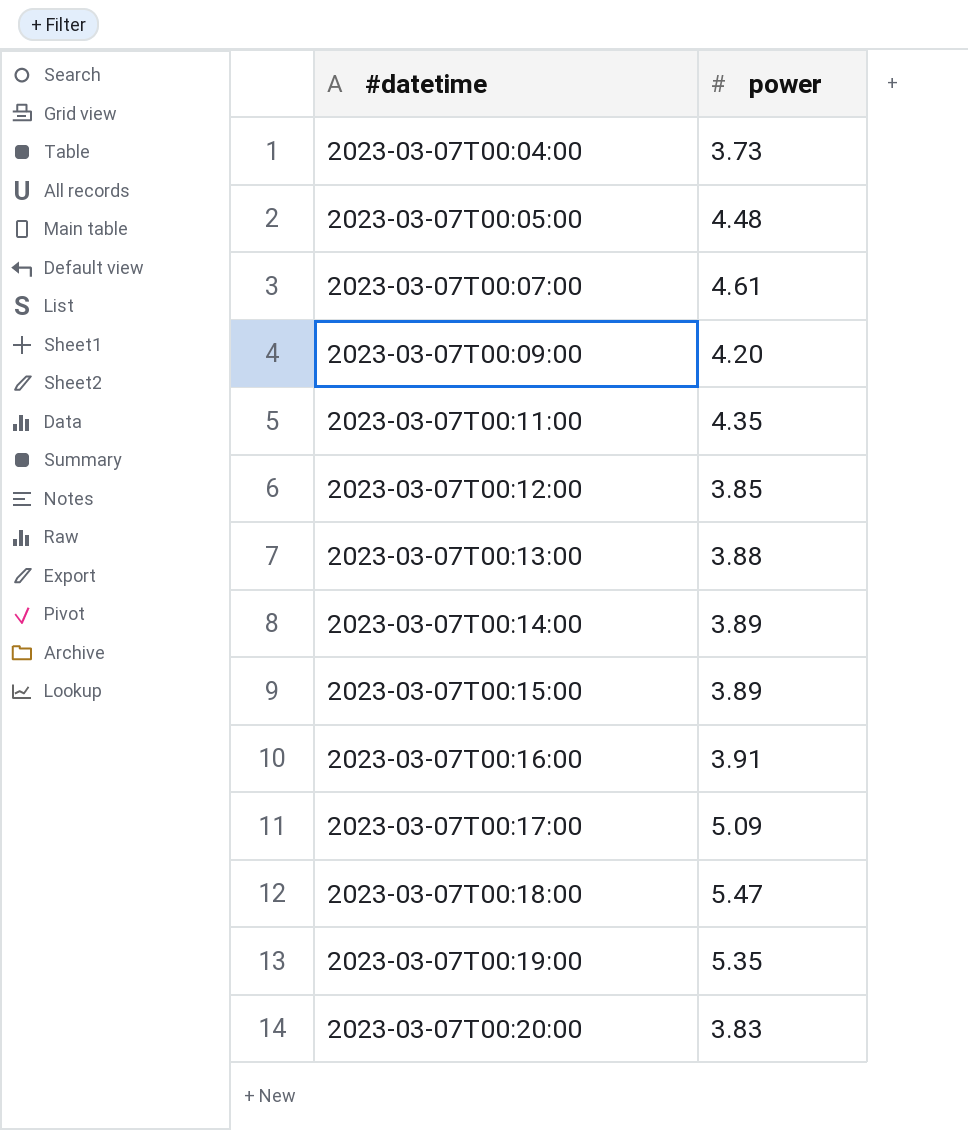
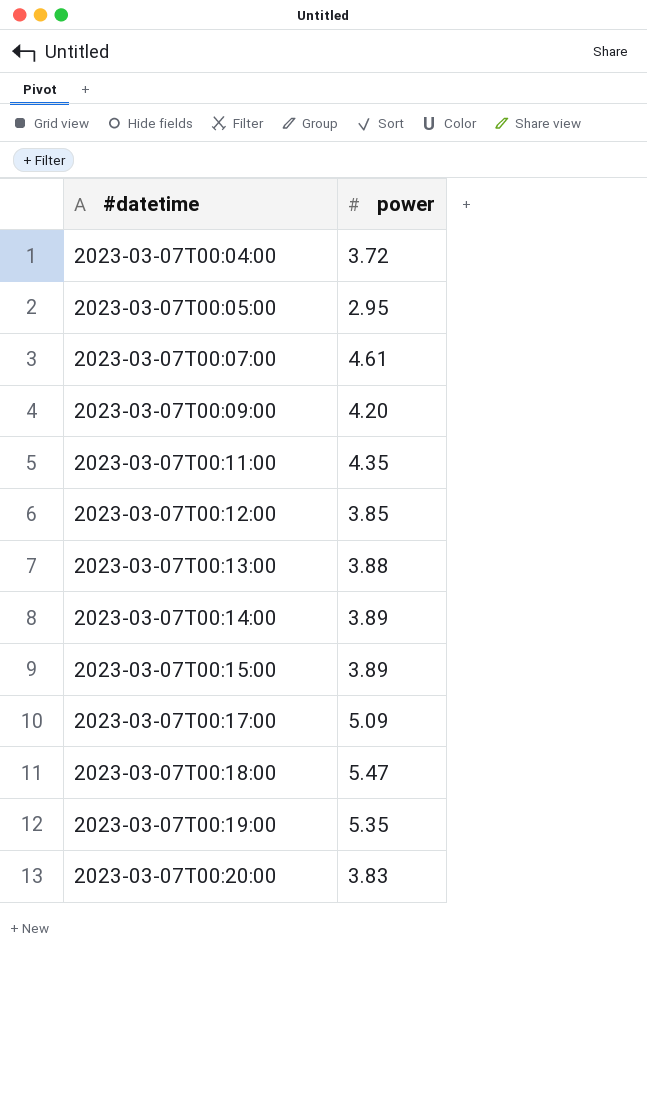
row 2023-03-07T00:16:00: 3.91 -> none
2023-03-07T00:04:00 | power: 3.73 -> 3.72
2023-03-07T00:05:00 | power: 4.48 -> 2.95

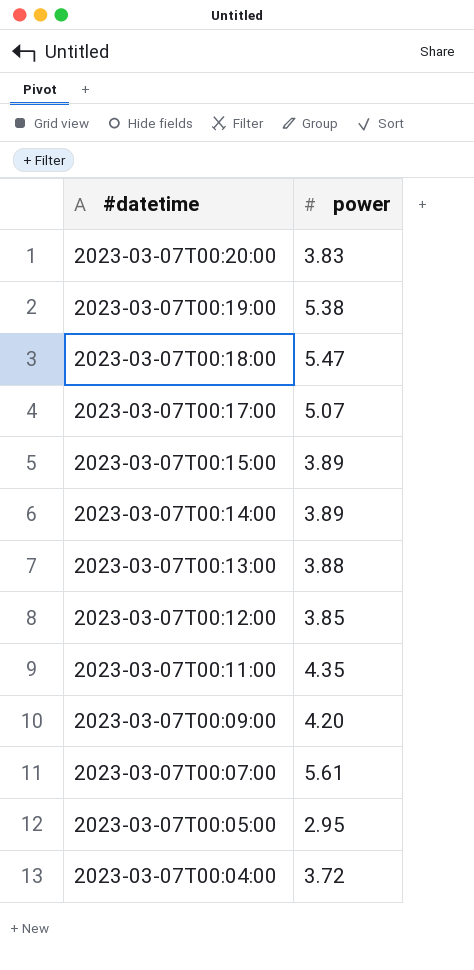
row order: #datetime ascending -> #datetime descending
2023-03-07T00:19:00 | power: 5.35 -> 5.38
2023-03-07T00:17:00 | power: 5.09 -> 5.07
2023-03-07T00:07:00 | power: 4.61 -> 5.61

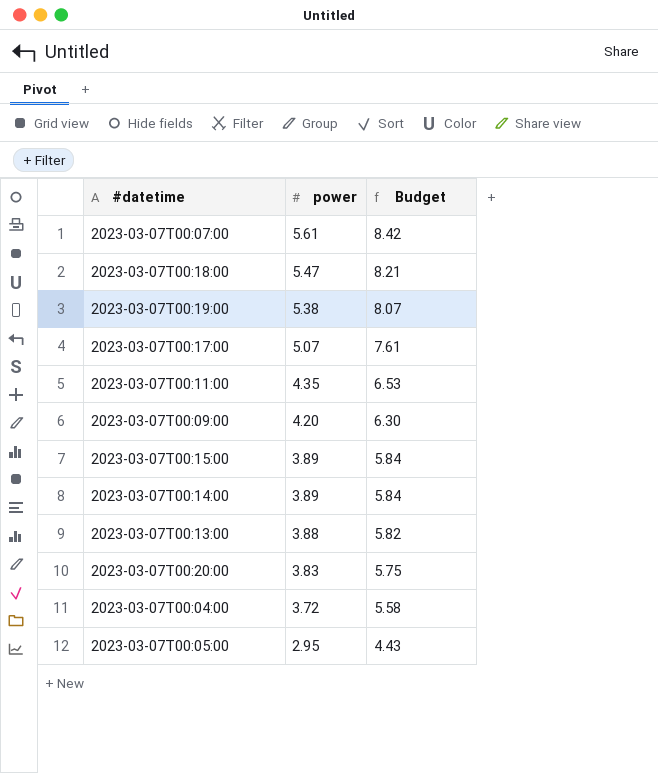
row order: #datetime descending -> power descending
column Budget | formula: none -> [power] * 1.5
row 2023-03-07T00:12:00: 3.85 -> none

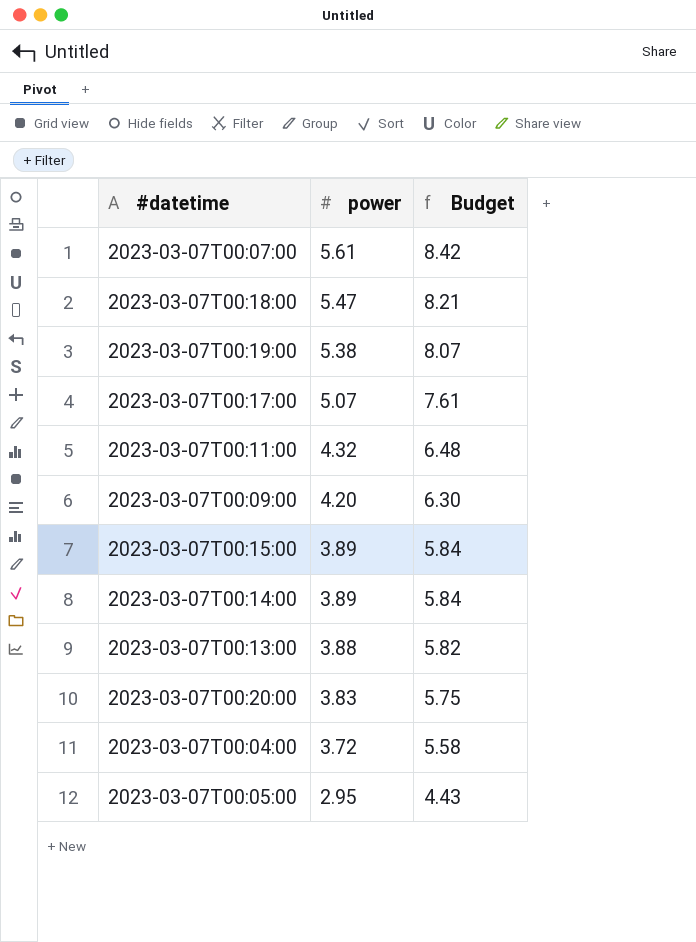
2023-03-07T00:11:00 | power: 4.35 -> 4.32
2023-03-07T00:11:00 | Budget: 6.53 -> 6.48

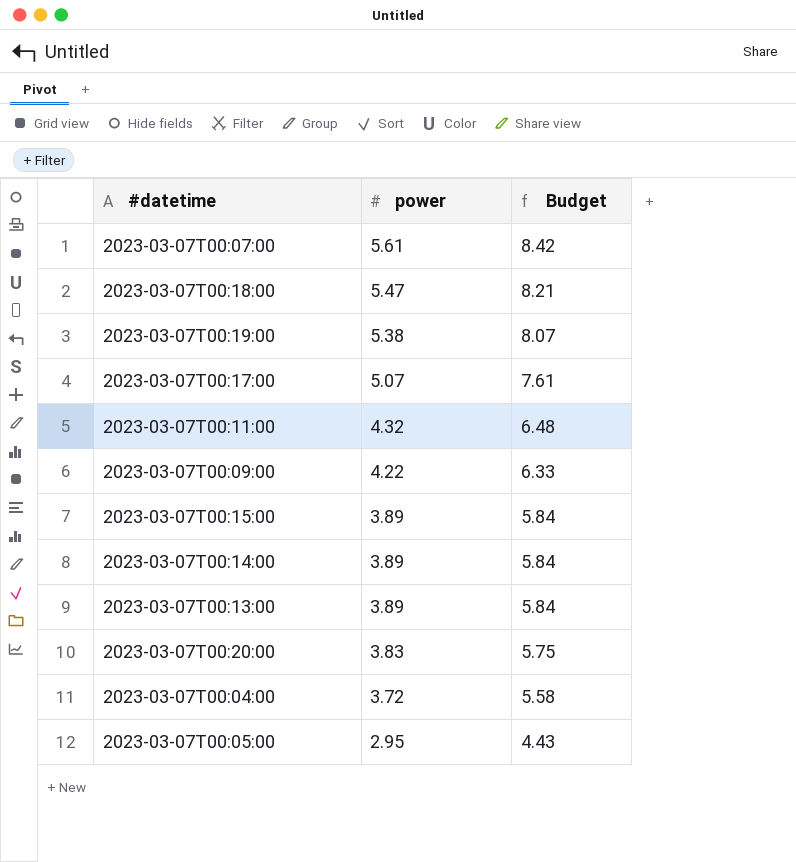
2023-03-07T00:09:00 | power: 4.20 -> 4.22
2023-03-07T00:09:00 | Budget: 6.30 -> 6.33
2023-03-07T00:13:00 | power: 3.88 -> 3.89
2023-03-07T00:13:00 | Budget: 5.82 -> 5.84

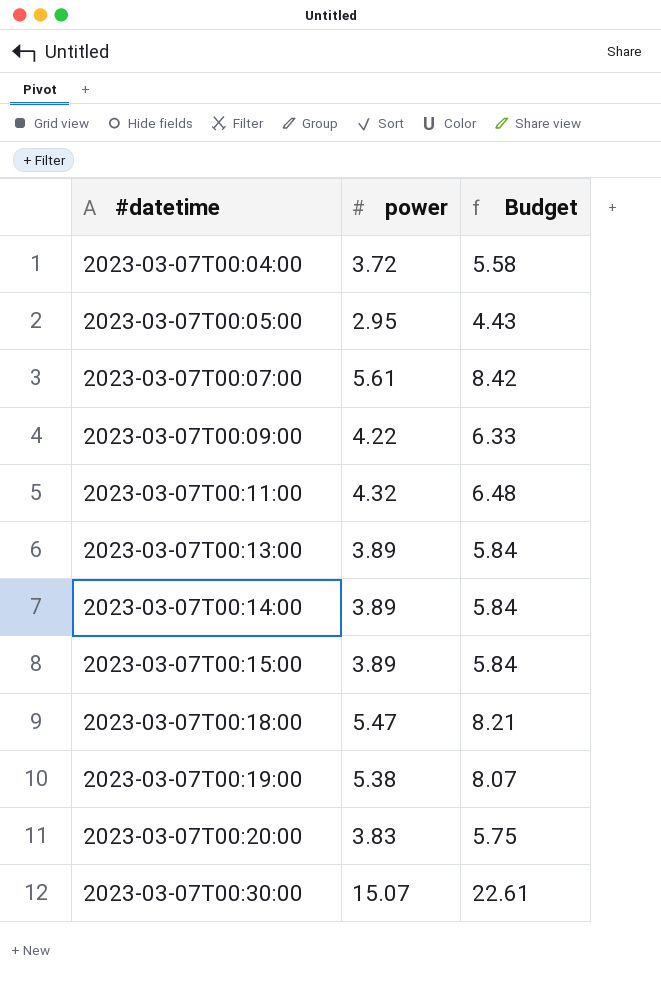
row order: power descending -> #datetime ascending
row 2023-03-07T00:17:00: 5.07 | 7.61 -> none
row 2023-03-07T00:30:00: none -> 15.07 | 22.61

